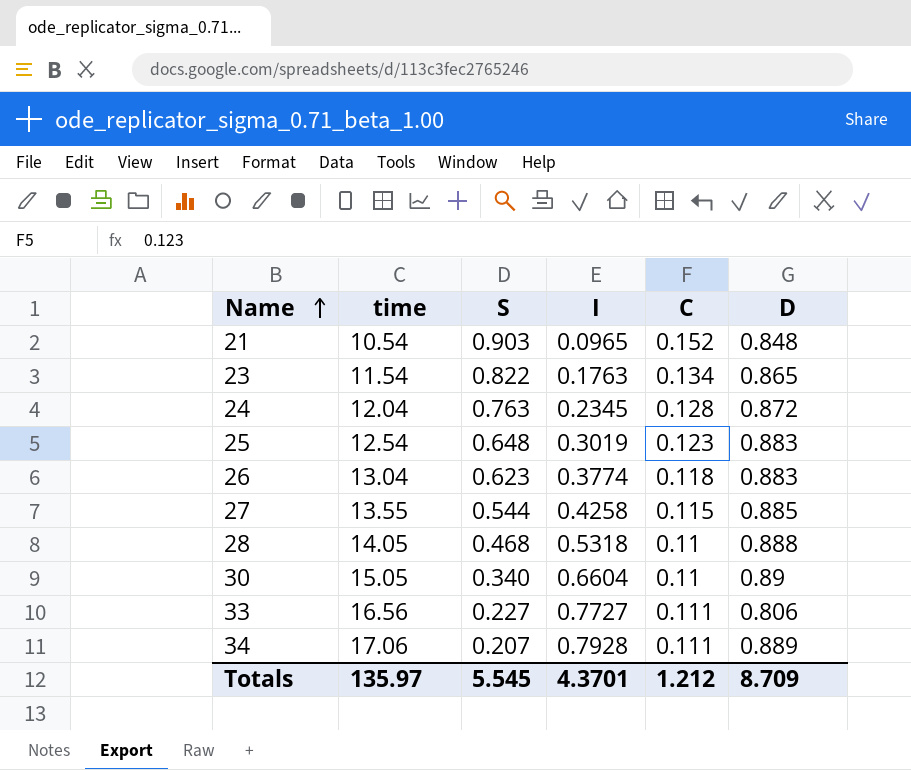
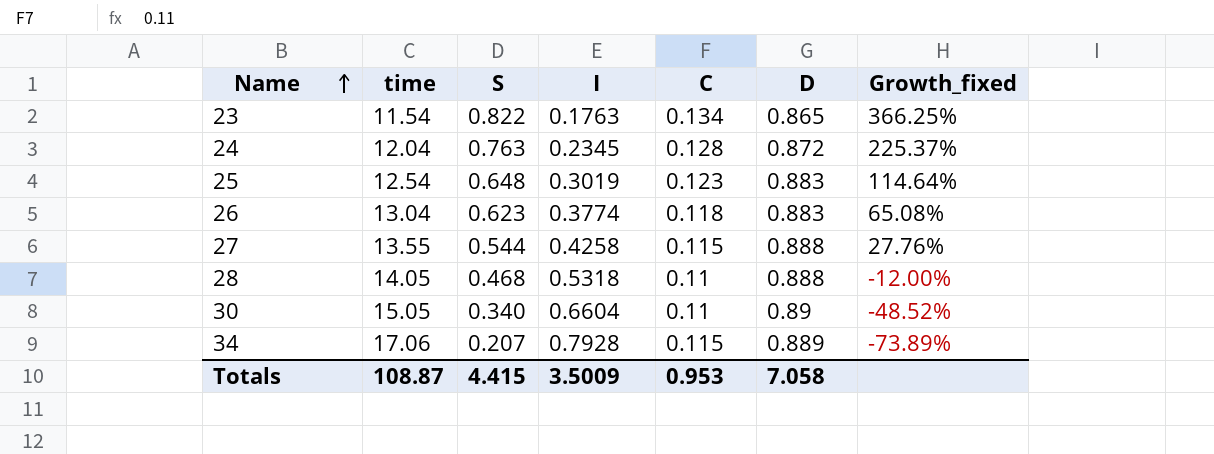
column Growth_fixed | formula: none -> ([S] - [I]) / [I]
row 21: 10.54 | 0.903 | 0.0965 | 0.152 | 0.848 -> none
row 33: 16.56 | 0.227 | 0.7727 | 0.111 | 0.806 -> none
27 | D: 0.885 -> 0.888
34 | C: 0.111 -> 0.115
Totals | time: 135.97 -> 108.87
Totals | S: 5.545 -> 4.415
Totals | I: 4.3701 -> 3.5009
Totals | C: 1.212 -> 0.953
Totals | D: 8.709 -> 7.058

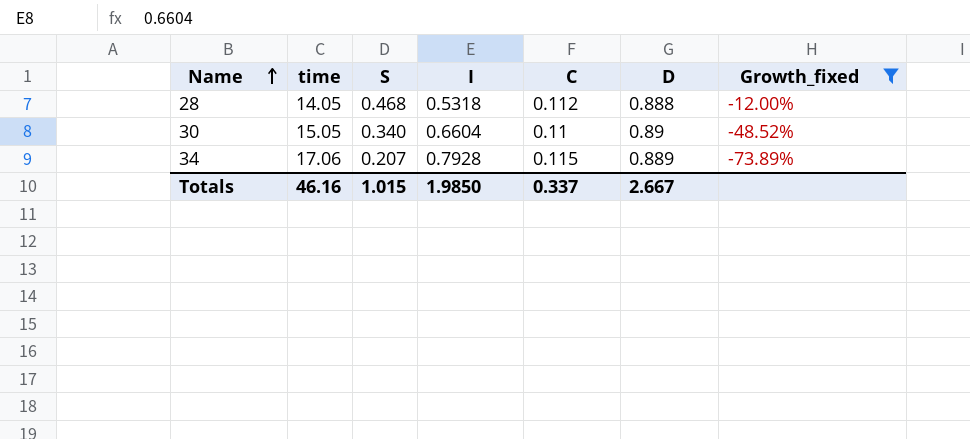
filter: none -> Growth_fixed <= -12.00%
28 | C: 0.11 -> 0.112
Totals | time: 108.87 -> 46.16
Totals | S: 4.415 -> 1.015
Totals | I: 3.5009 -> 1.9850
Totals | C: 0.953 -> 0.337
Totals | D: 7.058 -> 2.667

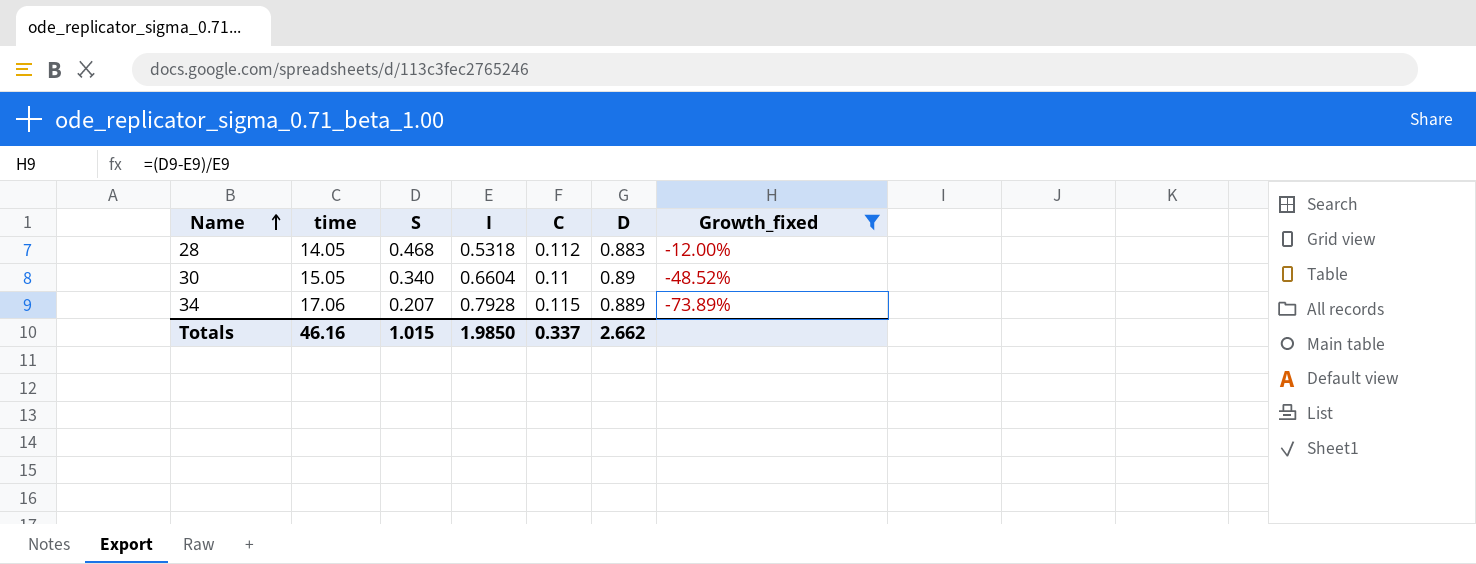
28 | D: 0.888 -> 0.883
Totals | D: 2.667 -> 2.662

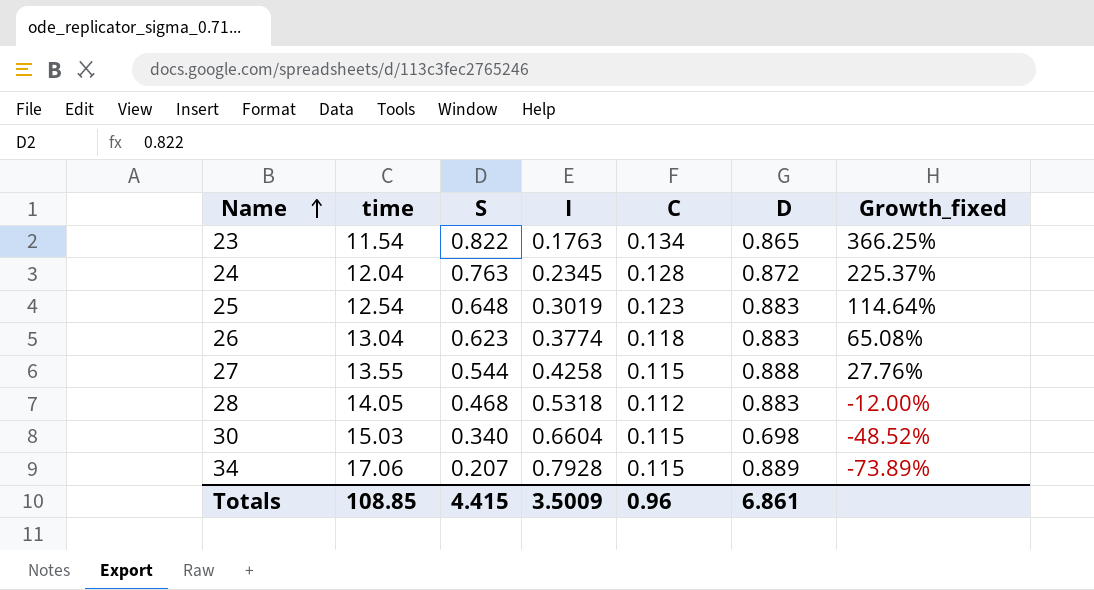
filter: Growth_fixed <= -12.00% -> none
30 | time: 15.05 -> 15.03
30 | C: 0.11 -> 0.115
30 | D: 0.89 -> 0.698
Totals | time: 46.16 -> 108.85
Totals | S: 1.015 -> 4.415
Totals | I: 1.9850 -> 3.5009
Totals | C: 0.337 -> 0.96
Totals | D: 2.662 -> 6.861

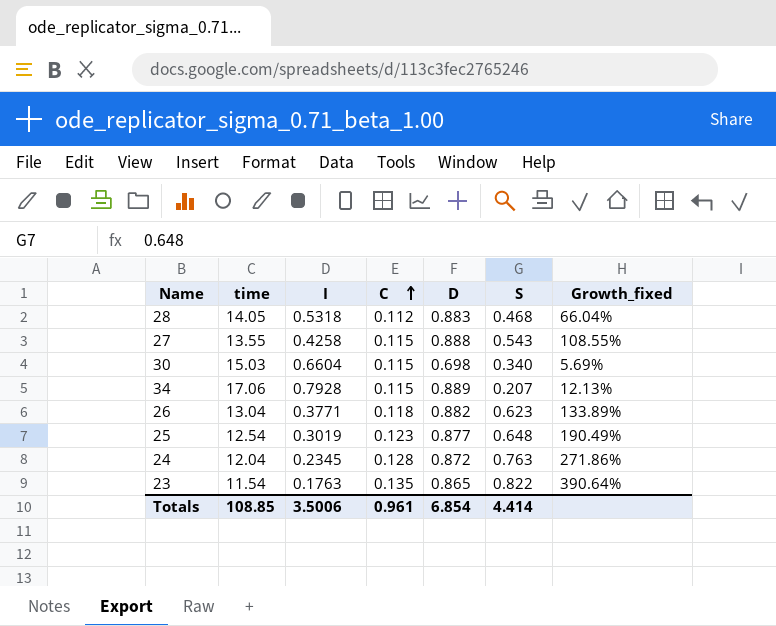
row order: Name ascending -> C ascending
column S | position: 3 -> 6
column Growth_fixed | formula: ([S] - [I]) / [I] -> ([D] - [I]) / [I]
27 | S: 0.544 -> 0.543
26 | I: 0.3774 -> 0.3771
26 | D: 0.883 -> 0.882
25 | D: 0.883 -> 0.877
23 | C: 0.134 -> 0.135
Totals | I: 3.5009 -> 3.5006
Totals | C: 0.96 -> 0.961
Totals | D: 6.861 -> 6.854
Totals | S: 4.415 -> 4.414

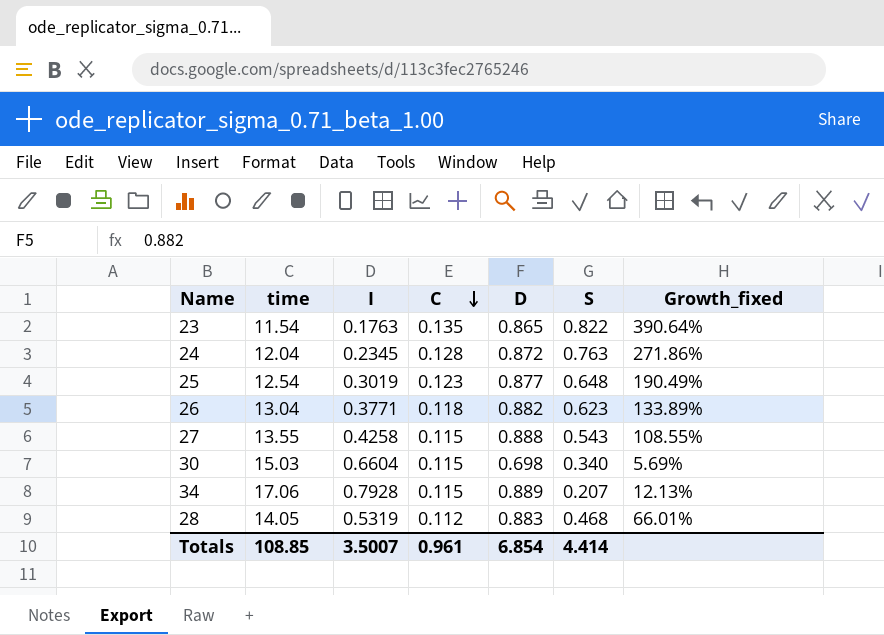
row order: C ascending -> C descending
28 | I: 0.5318 -> 0.5319
28 | Growth_fixed: 66.04% -> 66.01%
Totals | I: 3.5006 -> 3.5007

